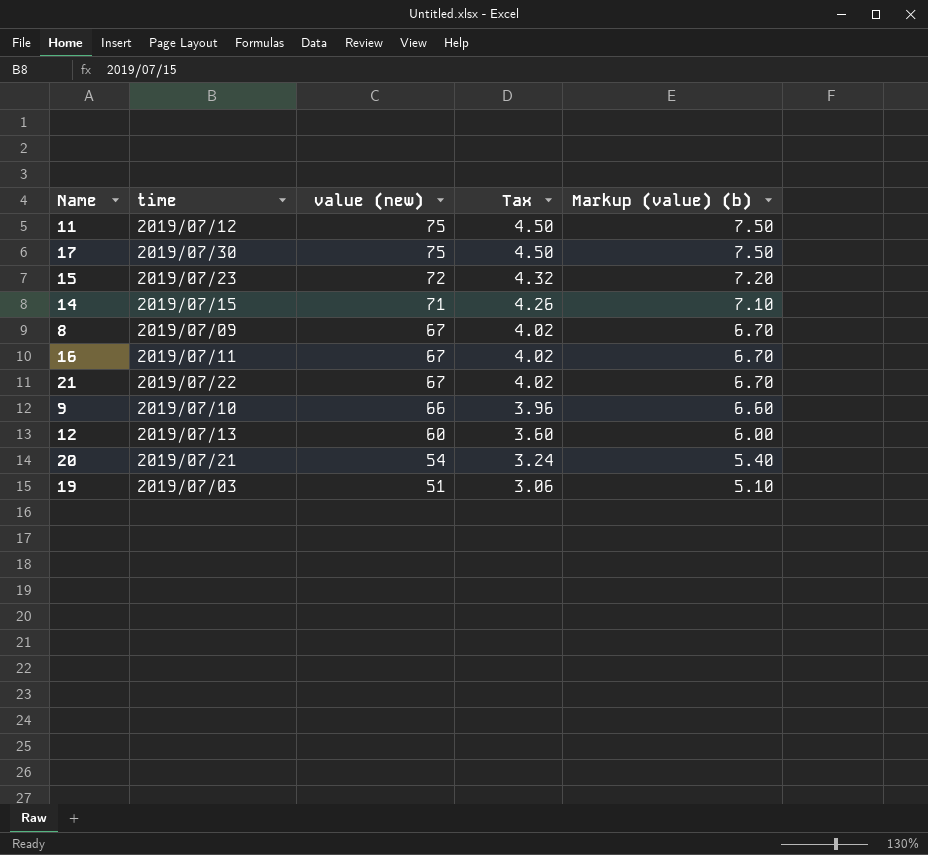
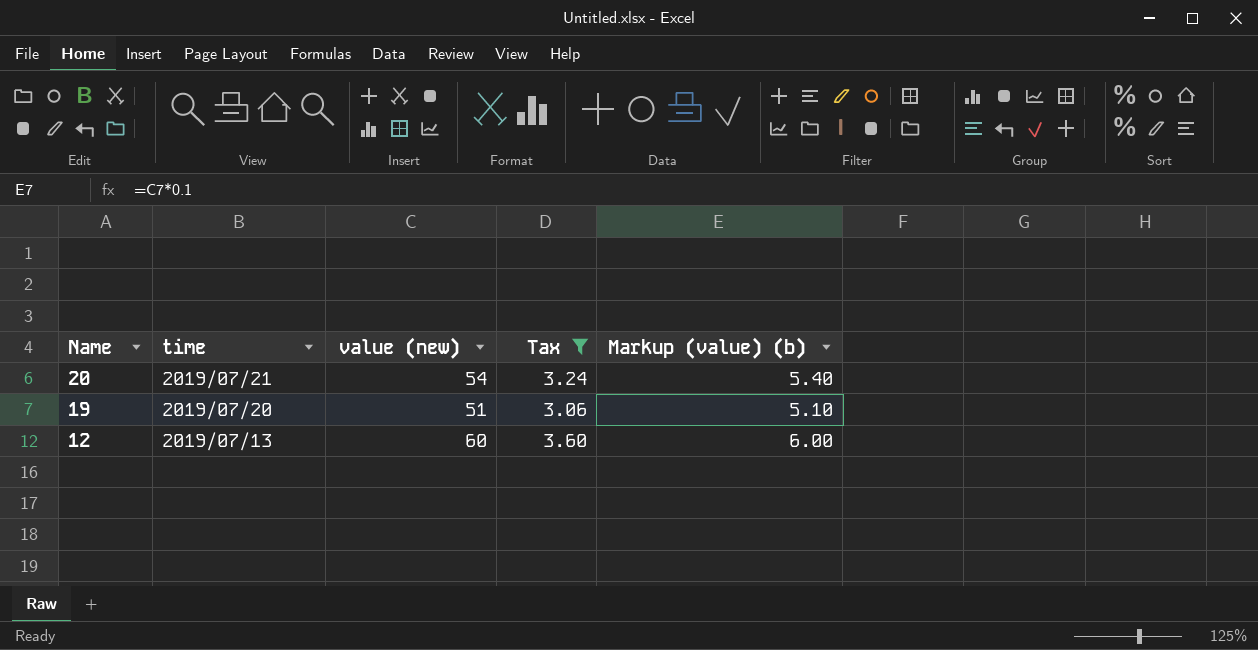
filter: none -> Tax <= 3.60
row order: value (new) descending -> Name descending
19 | time: 2019/07/03 -> 2019/07/20

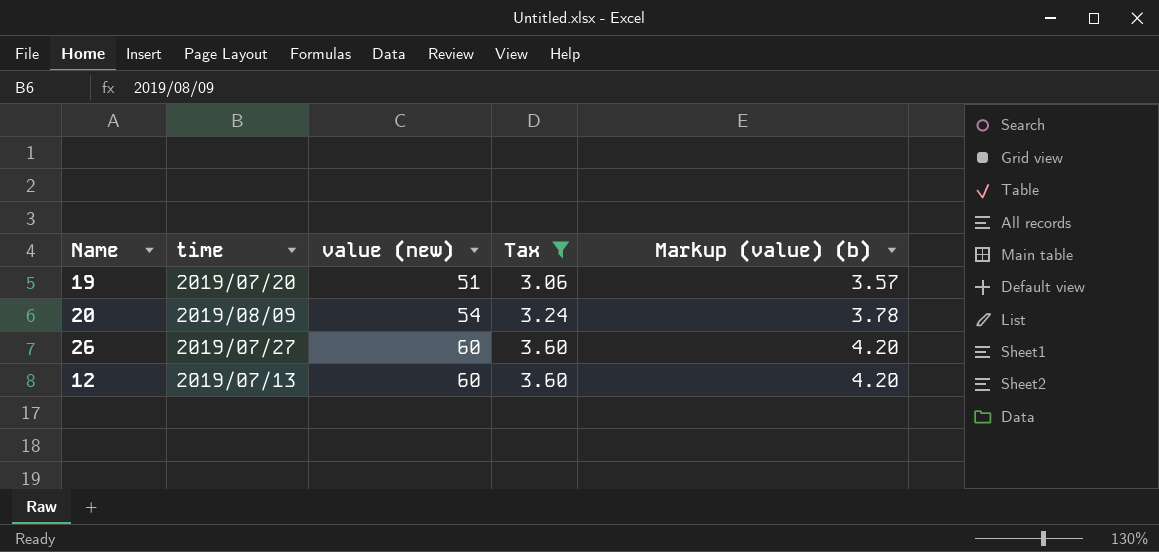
row order: Name descending -> value (new) ascending
column Markup (value) (b) | formula: [value (new)] * 0.1 -> [value (new)] * 0.07
20 | time: 2019/07/21 -> 2019/08/09
row 26: none -> 2019/07/27 | 60 | 3.60 | 4.20

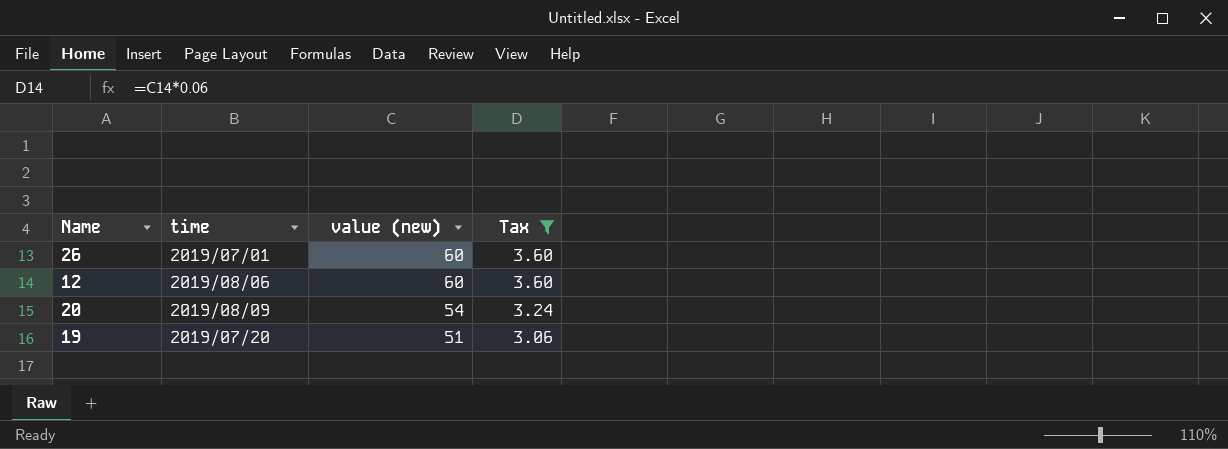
row order: value (new) ascending -> value (new) descending
column Markup (value) (b) | formula: [value (new)] * 0.07 -> none
26 | time: 2019/07/27 -> 2019/07/01
12 | time: 2019/07/13 -> 2019/08/06

